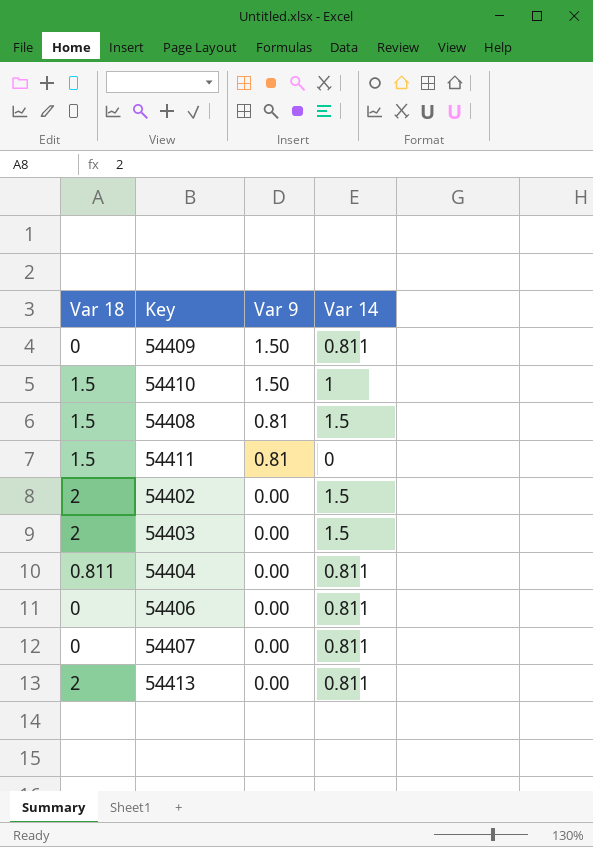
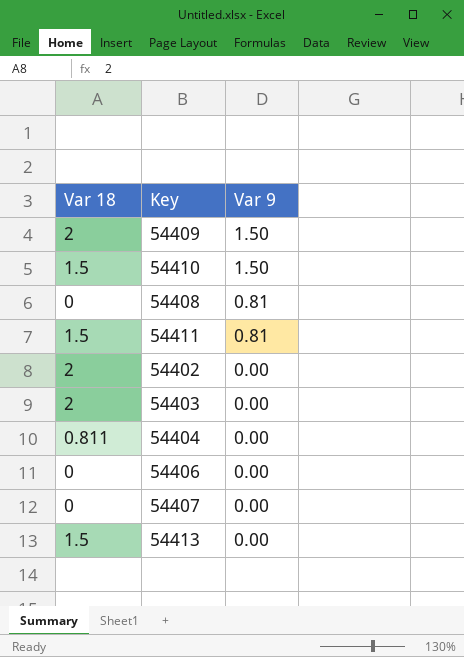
column Var 14 | position: 4 -> none
54409 | Var 18: 0 -> 2
54408 | Var 18: 1.5 -> 0
54413 | Var 18: 2 -> 1.5

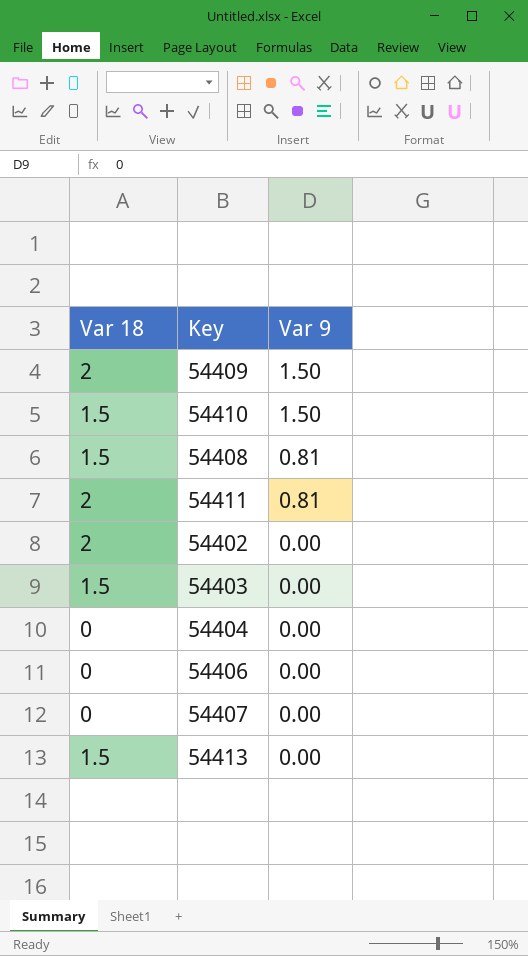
54408 | Var 18: 0 -> 1.5
54411 | Var 18: 1.5 -> 2
54403 | Var 18: 2 -> 1.5
54404 | Var 18: 0.811 -> 0

